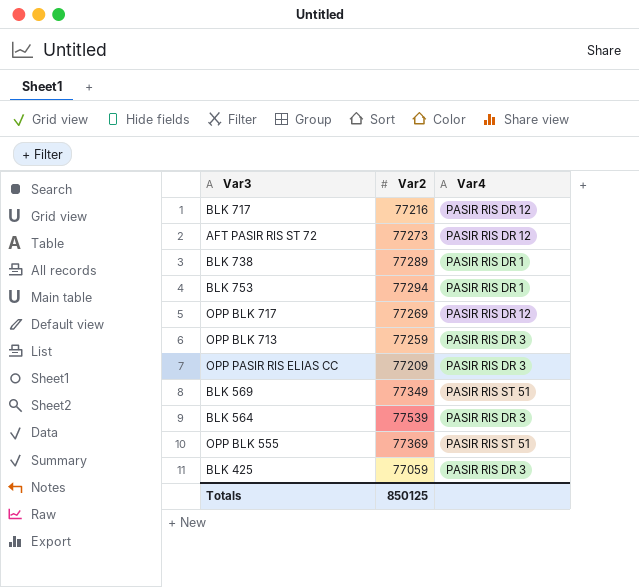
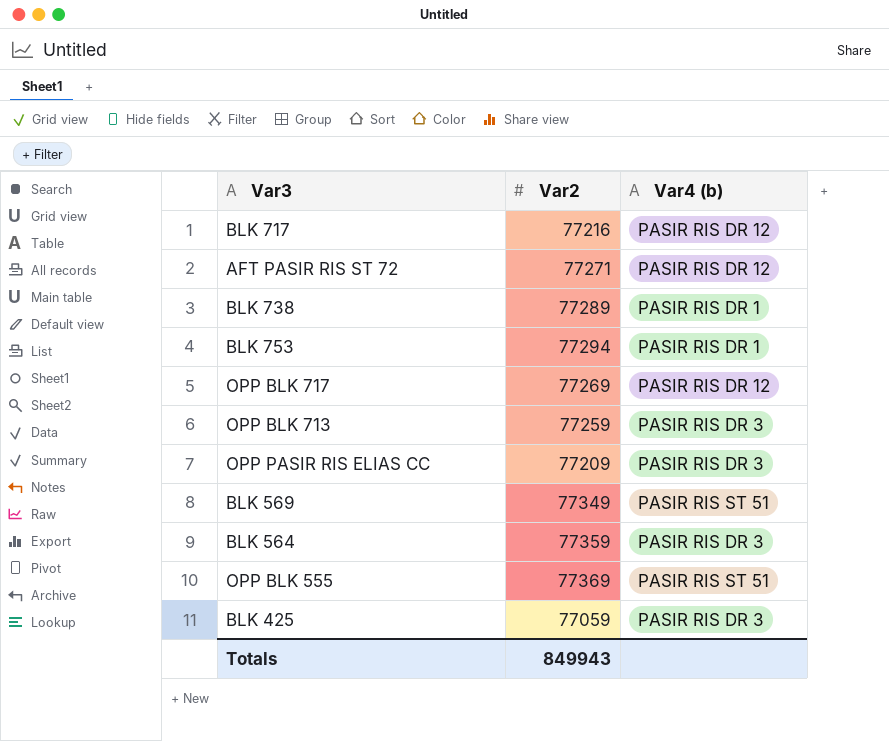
column name: Var4 -> Var4 (b)
AFT PASIR RIS ST 72 | Var2: 77273 -> 77271
BLK 564 | Var2: 77539 -> 77359
Totals | Var2: 850125 -> 849943

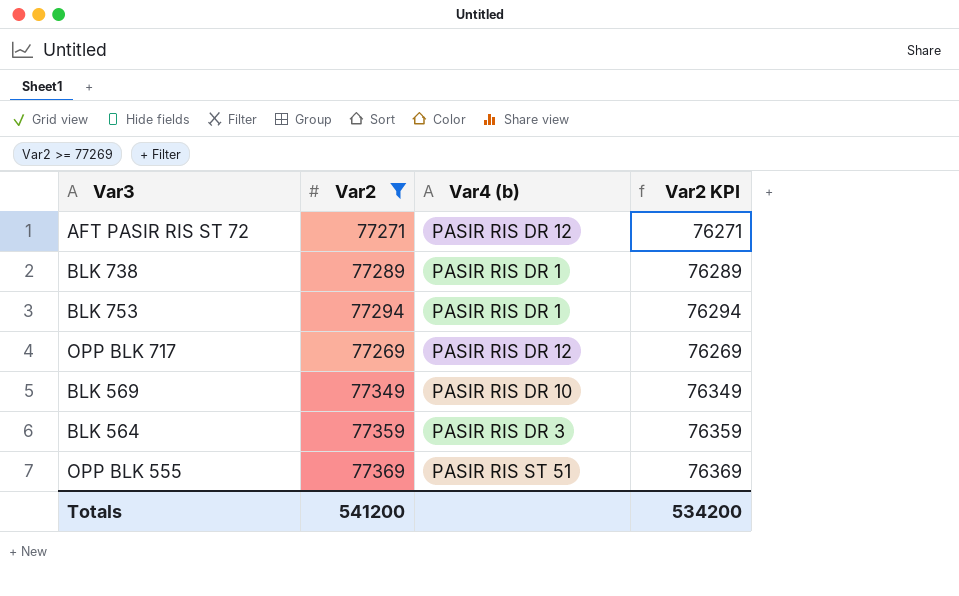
filter: none -> Var2 >= 77269
column Var2 KPI | formula: none -> [Var2] - 1000
BLK 569 | Var4 (b): PASIR RIS ST 51 -> PASIR RIS DR 10
Totals | Var2: 849943 -> 541200

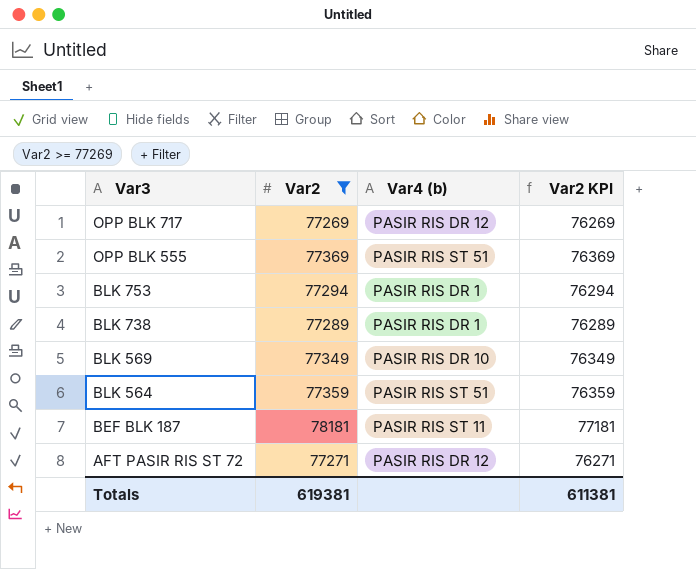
row order: none -> Var3 descending
BLK 564 | Var4 (b): PASIR RIS DR 3 -> PASIR RIS ST 51
row BEF BLK 187: none -> 78181 | PASIR RIS ST 11 | 77181
Totals | Var2: 541200 -> 619381
Totals | Var2 KPI: 534200 -> 611381

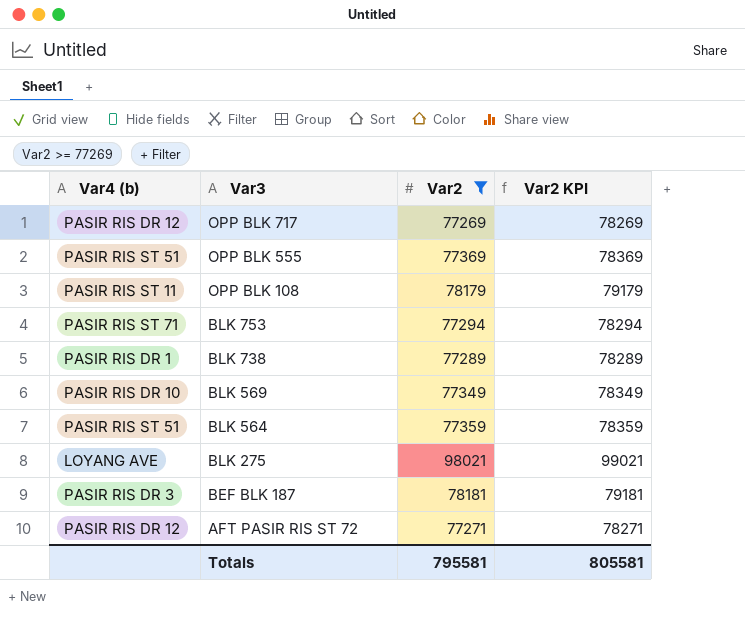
column Var4 (b) | position: 3 -> 1
column Var2 KPI | formula: [Var2] - 1000 -> [Var2] + 1000
row OPP BLK 108: none -> PASIR RIS ST 11 | 78179 | 79179
BLK 753 | Var4 (b): PASIR RIS DR 1 -> PASIR RIS ST 71
row BLK 275: none -> LOYANG AVE | 98021 | 99021
BEF BLK 187 | Var4 (b): PASIR RIS ST 11 -> PASIR RIS DR 3
Totals | Var2: 619381 -> 795581
Totals | Var2 KPI: 611381 -> 805581

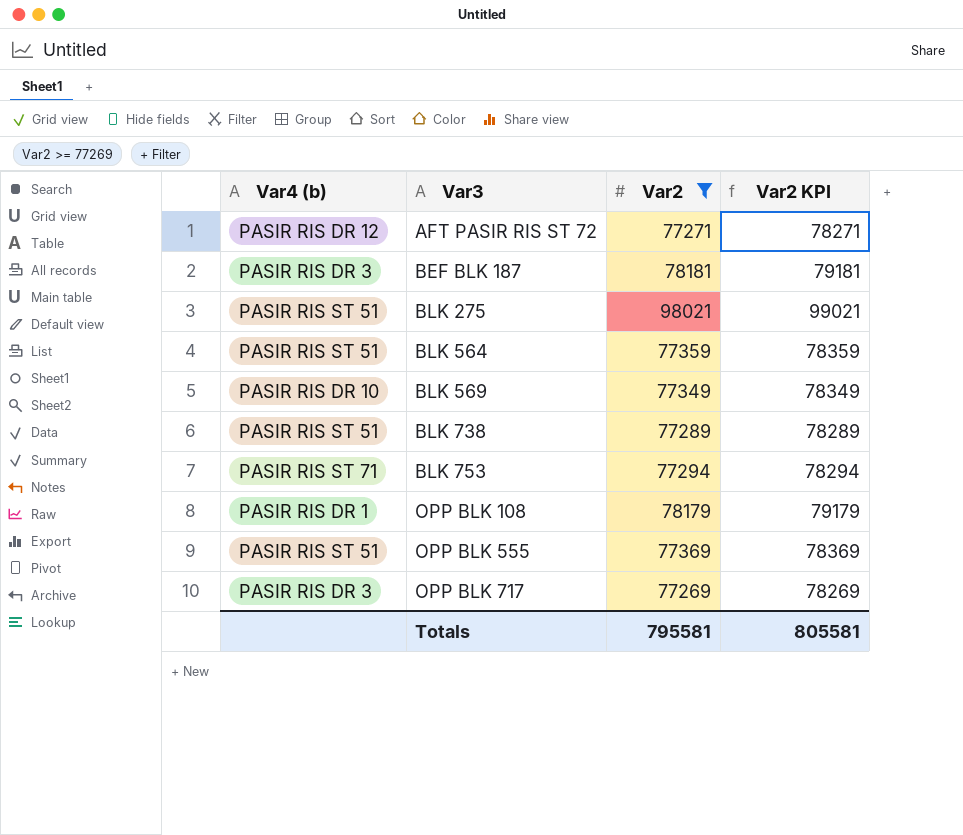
row order: Var3 descending -> Var3 ascending
BLK 275 | Var4 (b): LOYANG AVE -> PASIR RIS ST 51
BLK 738 | Var4 (b): PASIR RIS DR 1 -> PASIR RIS ST 51
OPP BLK 108 | Var4 (b): PASIR RIS ST 11 -> PASIR RIS DR 1
OPP BLK 717 | Var4 (b): PASIR RIS DR 12 -> PASIR RIS DR 3

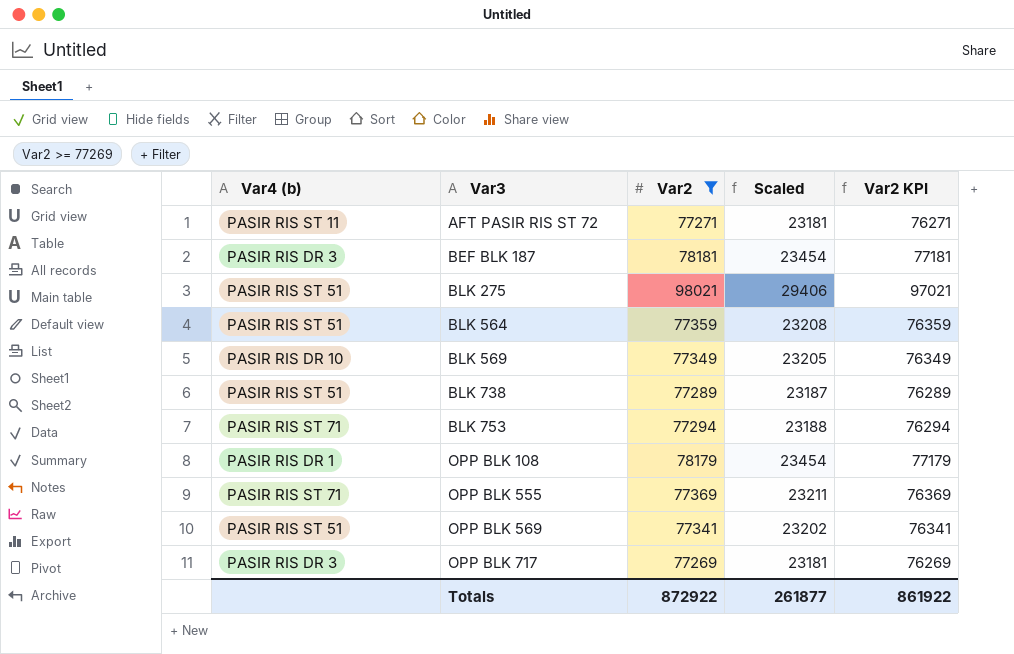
column Scaled | formula: none -> [Var2] * 0.3
column Var2 KPI | formula: [Var2] + 1000 -> [Var2] - 1000
AFT PASIR RIS ST 72 | Var4 (b): PASIR RIS DR 12 -> PASIR RIS ST 11
OPP BLK 555 | Var4 (b): PASIR RIS ST 51 -> PASIR RIS ST 71
row OPP BLK 569: none -> PASIR RIS ST 51 | 77341 | 23202 | 76341
Totals | Var2: 795581 -> 872922
Totals | Var2 KPI: 805581 -> 861922

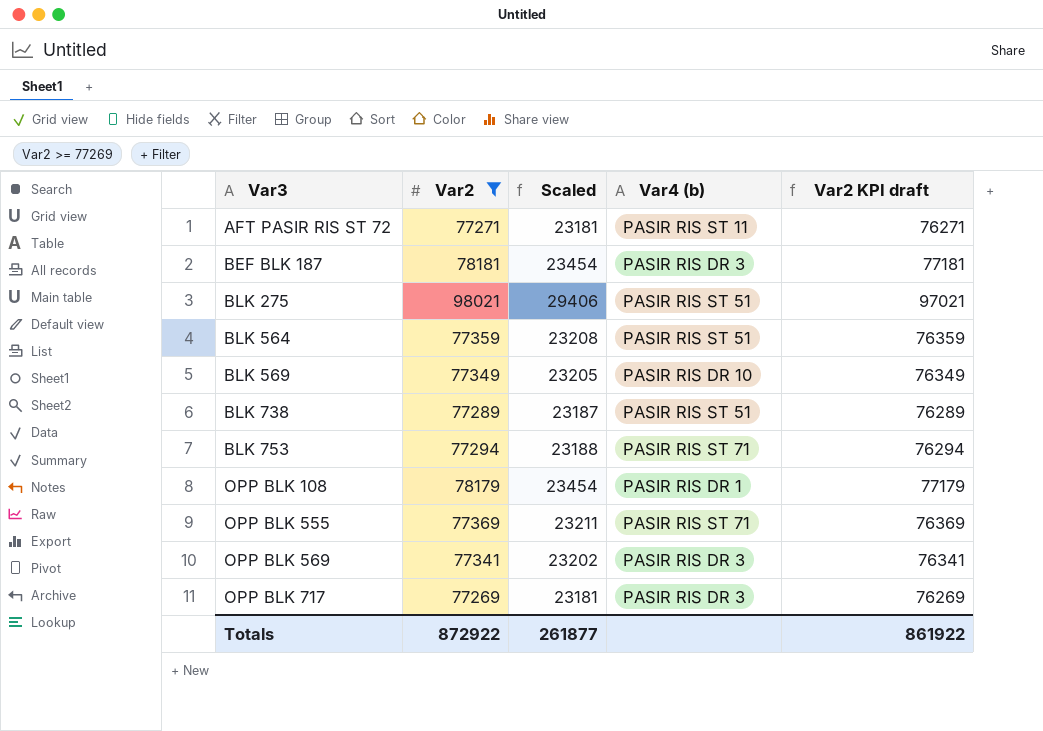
column Var4 (b) | position: 1 -> 4
column name: Var2 KPI -> Var2 KPI draft
OPP BLK 569 | Var4 (b): PASIR RIS ST 51 -> PASIR RIS DR 3

